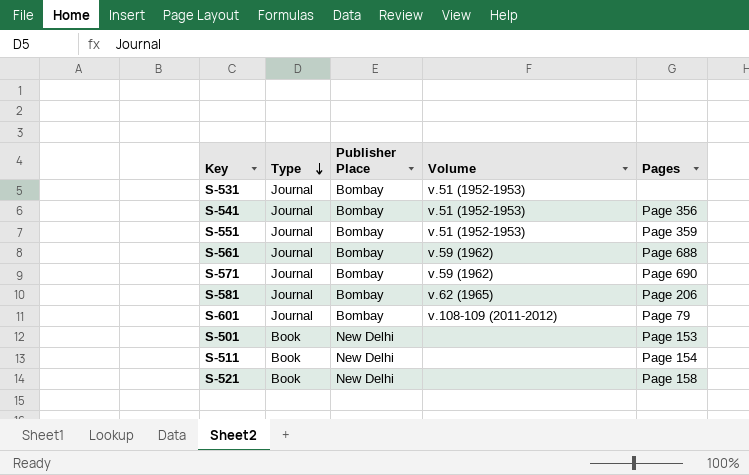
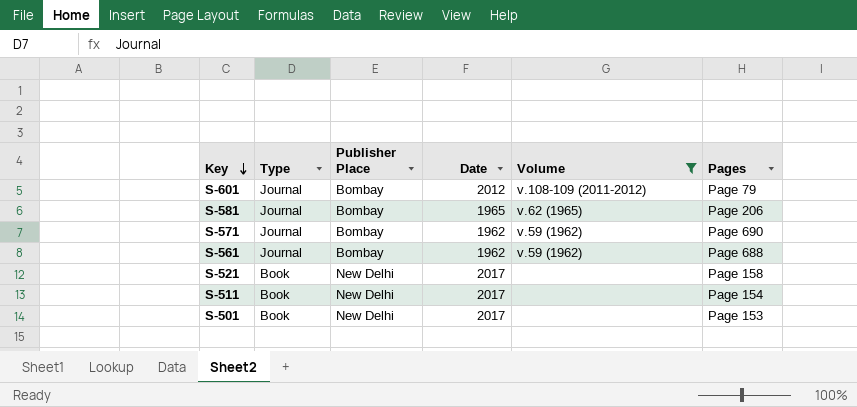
filter: none -> Volume != v.51 (1952-1953)
row order: Type descending -> Key descending
column Date | position: none -> 4

